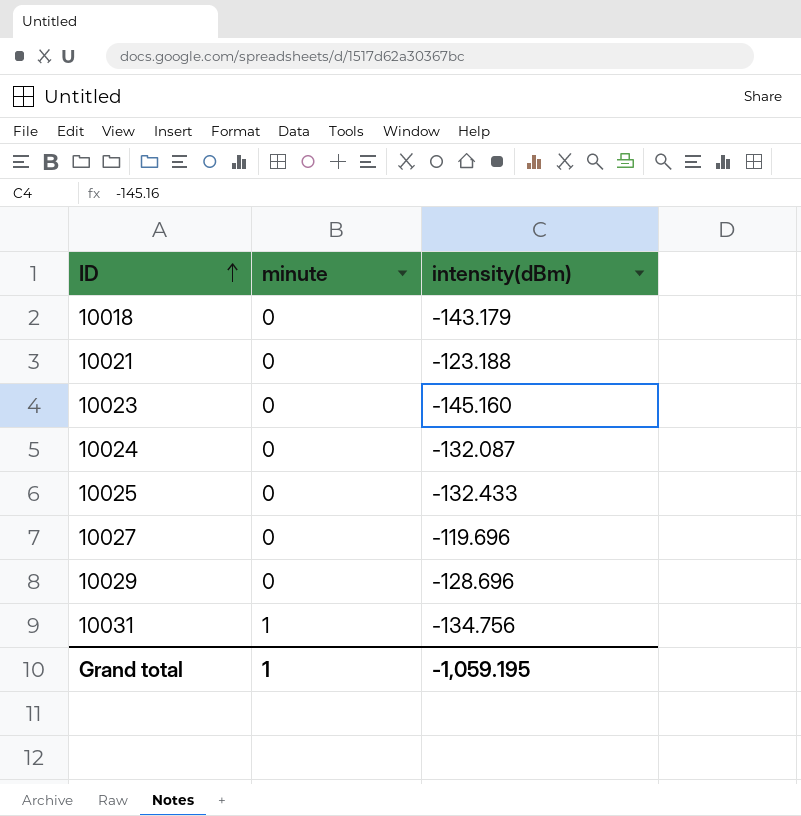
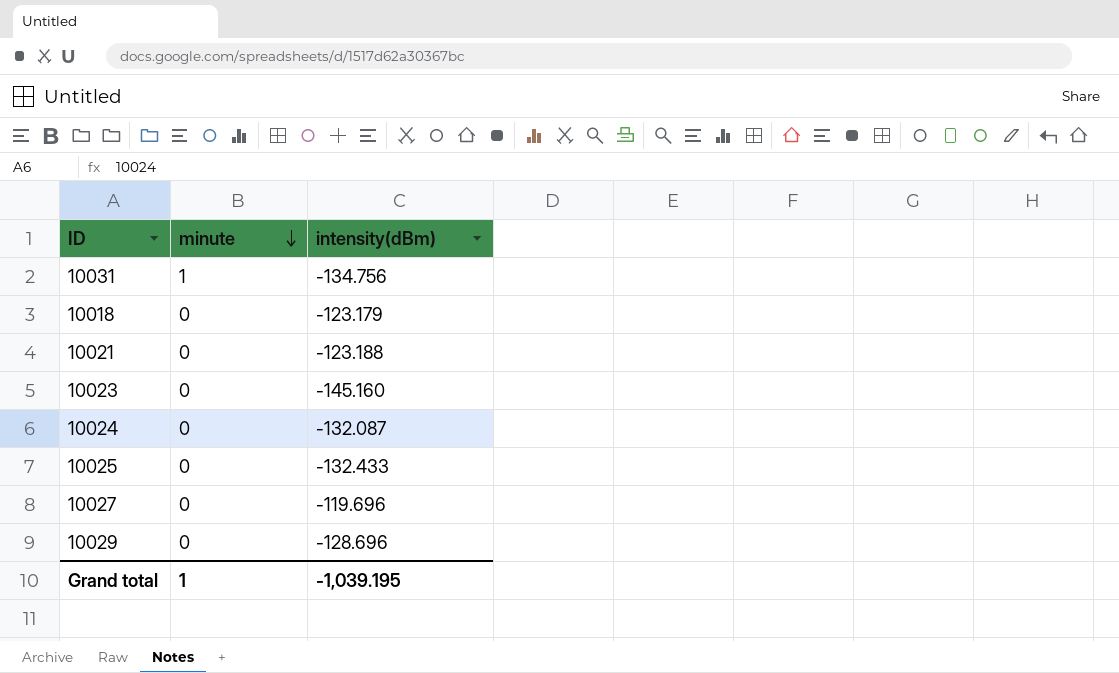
row order: ID ascending -> minute descending
10018 | intensity(dBm): -143.179 -> -123.179
Grand total | intensity(dBm): -1,059.195 -> -1,039.195

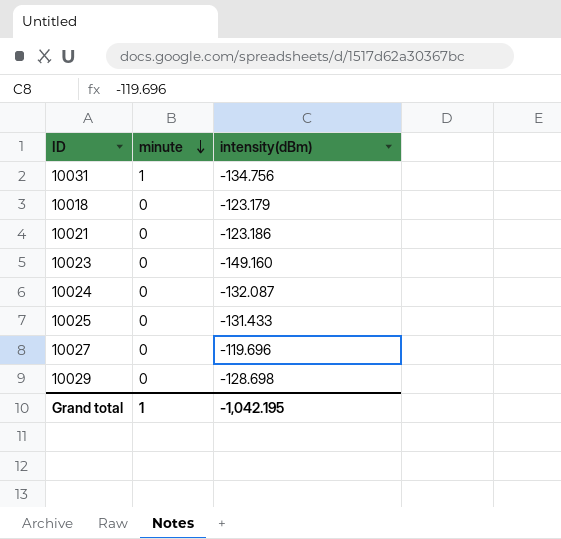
10021 | intensity(dBm): -123.188 -> -123.186
10023 | intensity(dBm): -145.160 -> -149.160
10025 | intensity(dBm): -132.433 -> -131.433
10029 | intensity(dBm): -128.696 -> -128.698
Grand total | intensity(dBm): -1,039.195 -> -1,042.195

